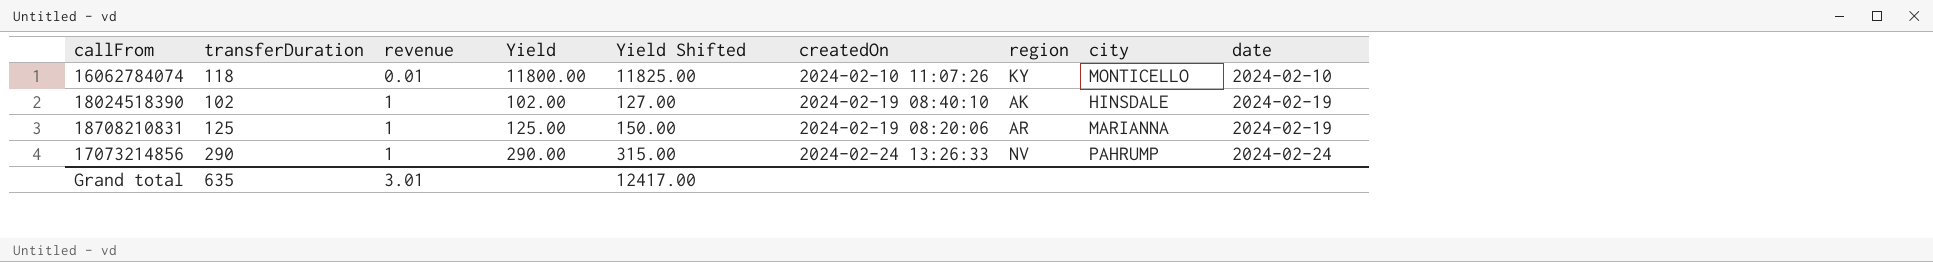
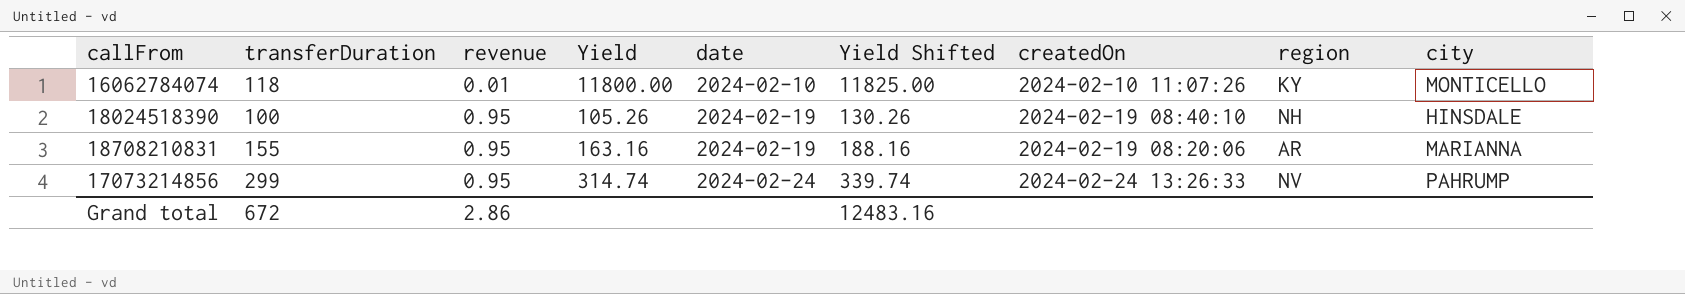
column date | position: 9 -> 5
18024518390 | transferDuration: 102 -> 100
18024518390 | revenue: 1 -> 0.95
18024518390 | Yield: 102.00 -> 105.26
18024518390 | Yield Shifted: 127.00 -> 130.26
18024518390 | region: AK -> NH
18708210831 | transferDuration: 125 -> 155
18708210831 | revenue: 1 -> 0.95
18708210831 | Yield: 125.00 -> 163.16
18708210831 | Yield Shifted: 150.00 -> 188.16
17073214856 | transferDuration: 290 -> 299
17073214856 | revenue: 1 -> 0.95
17073214856 | Yield: 290.00 -> 314.74
17073214856 | Yield Shifted: 315.00 -> 339.74
Grand total | transferDuration: 635 -> 672
Grand total | revenue: 3.01 -> 2.86
Grand total | Yield Shifted: 12417.00 -> 12483.16

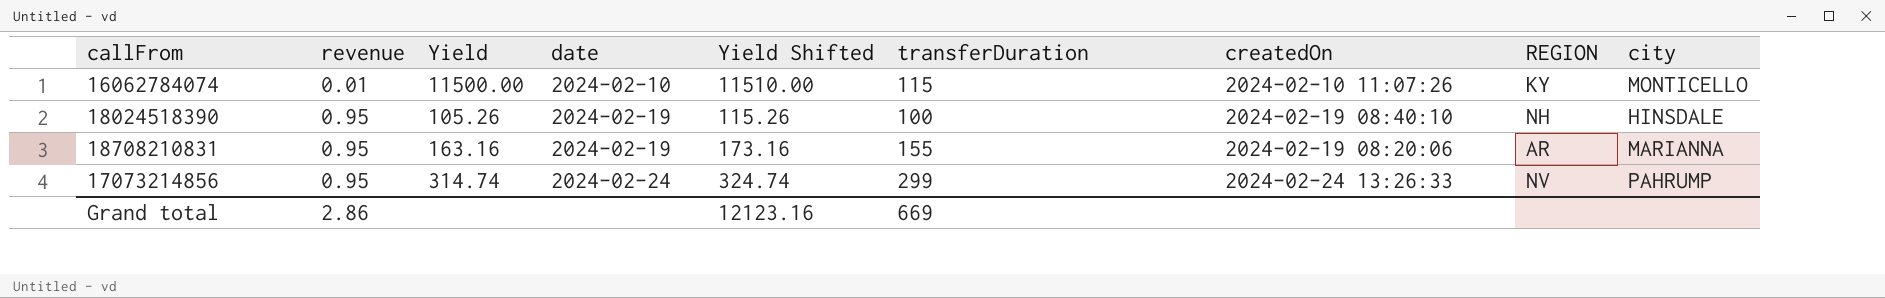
column Yield Shifted | formula: [Yield] + 25 -> [Yield] + 10
column transferDuration | position: 2 -> 6
column name: region -> REGION
16062784074 | Yield: 11800.00 -> 11500.00
16062784074 | transferDuration: 118 -> 115
Grand total | Yield Shifted: 12483.16 -> 12123.16
Grand total | transferDuration: 672 -> 669

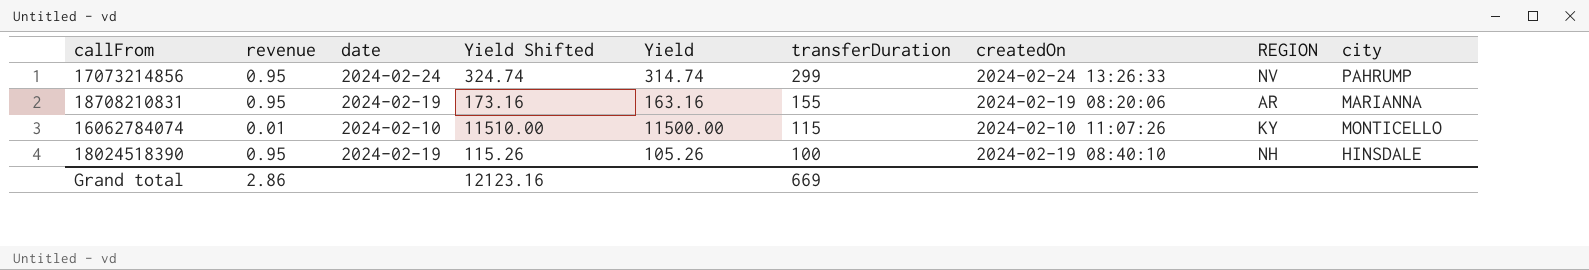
row order: revenue ascending -> transferDuration descending
column Yield | position: 3 -> 5

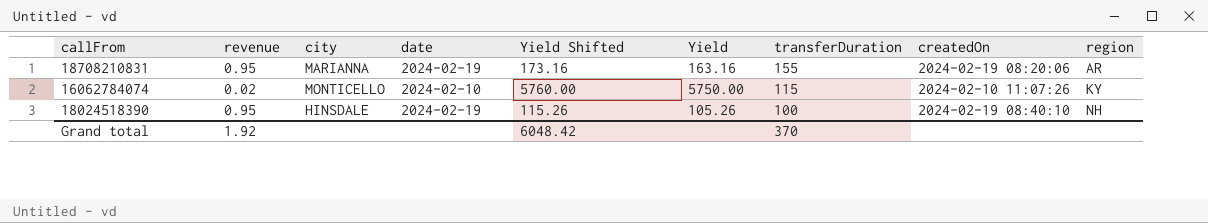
column city | position: 9 -> 3
column name: REGION -> region
row 17073214856: 0.95 | 2024-02-24 | 324.74 | 314.74 | 299 | 2024-02-24 13:26:33 | NV | PAHRUMP -> none
16062784074 | revenue: 0.01 -> 0.02
16062784074 | Yield Shifted: 11510.00 -> 5760.00
16062784074 | Yield: 11500.00 -> 5750.00
Grand total | revenue: 2.86 -> 1.92
Grand total | Yield Shifted: 12123.16 -> 6048.42
Grand total | transferDuration: 669 -> 370

